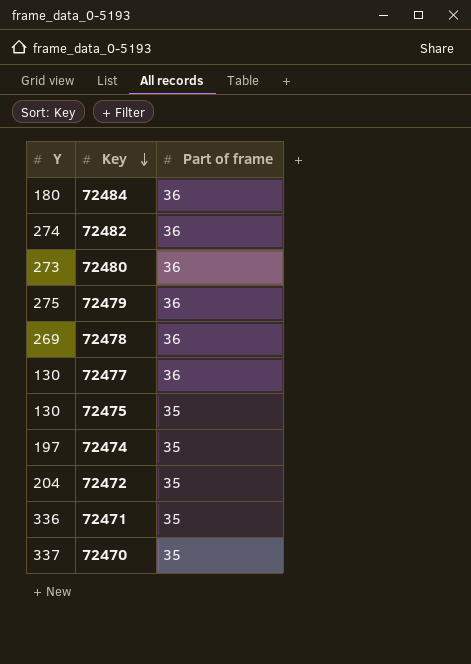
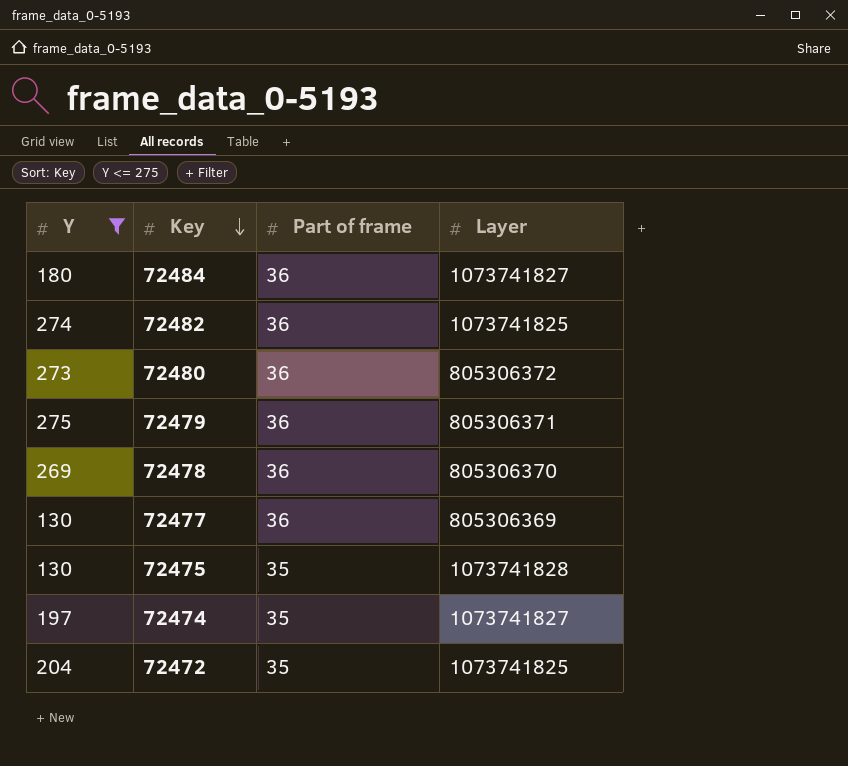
filter: none -> Y <= 275
column Layer | position: none -> 4

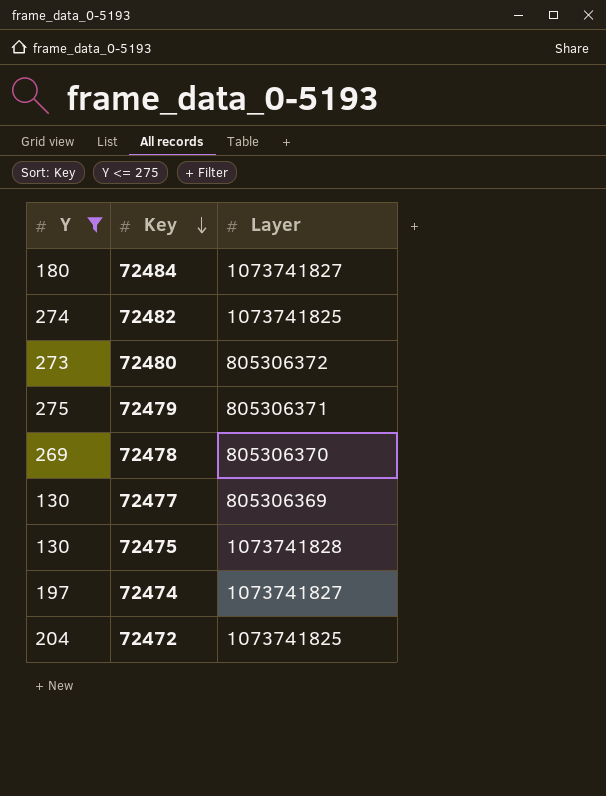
column Part of frame | position: 3 -> none

